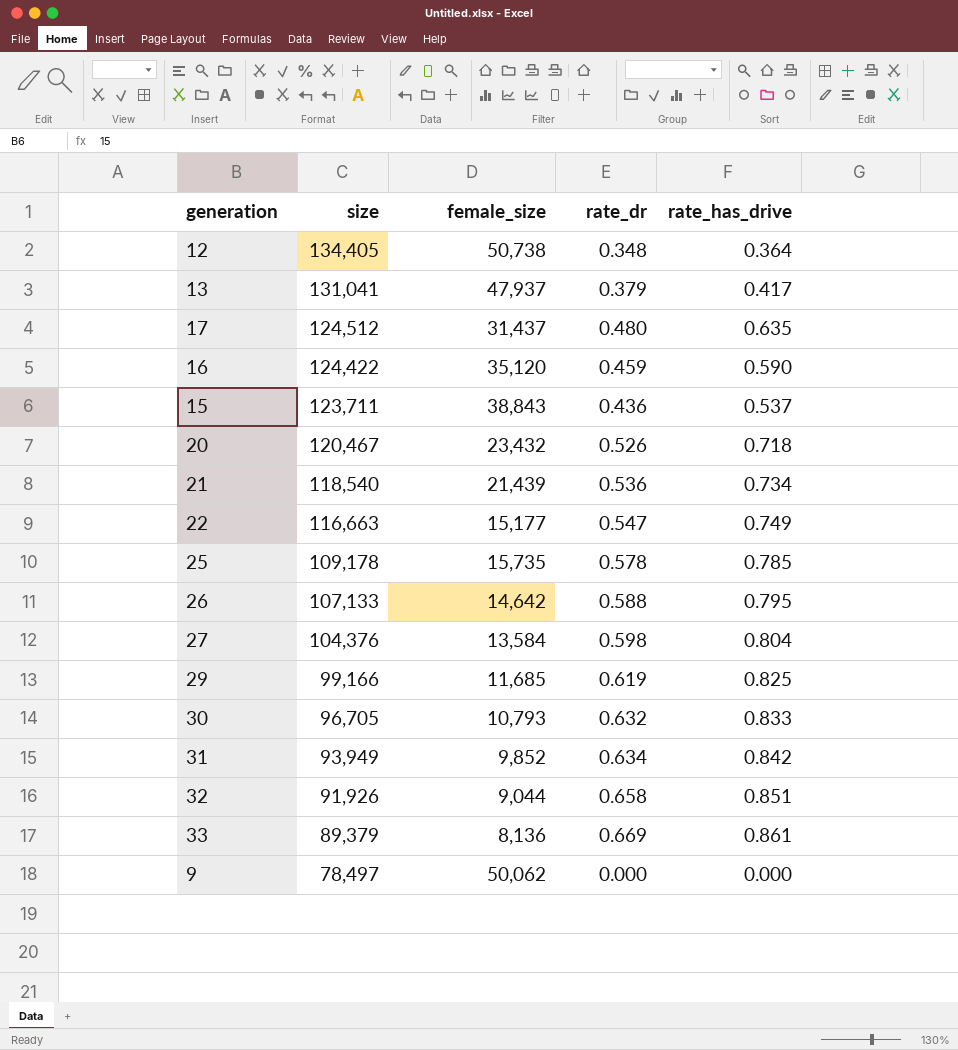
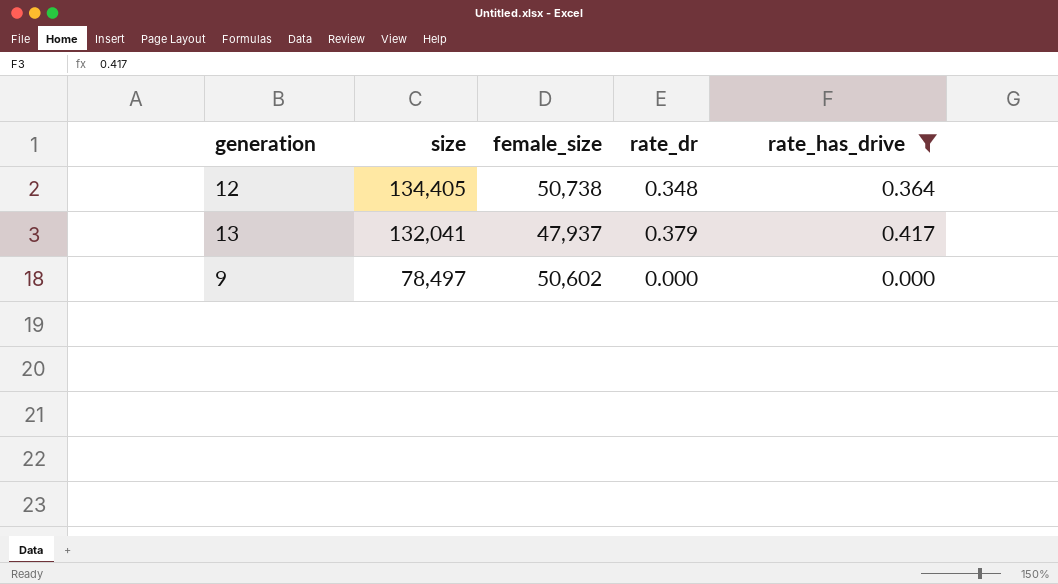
filter: none -> rate_has_drive <= 0.417
13 | size: 131,041 -> 132,041
9 | female_size: 50,062 -> 50,602

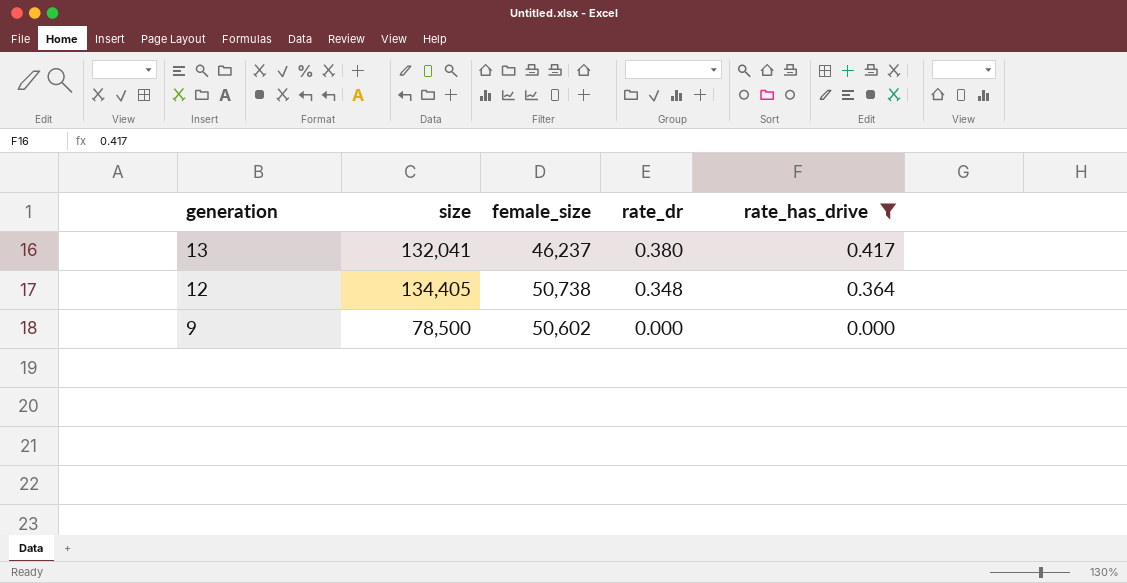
row order: size descending -> generation descending
13 | female_size: 47,937 -> 46,237
13 | rate_dr: 0.379 -> 0.380
9 | size: 78,497 -> 78,500

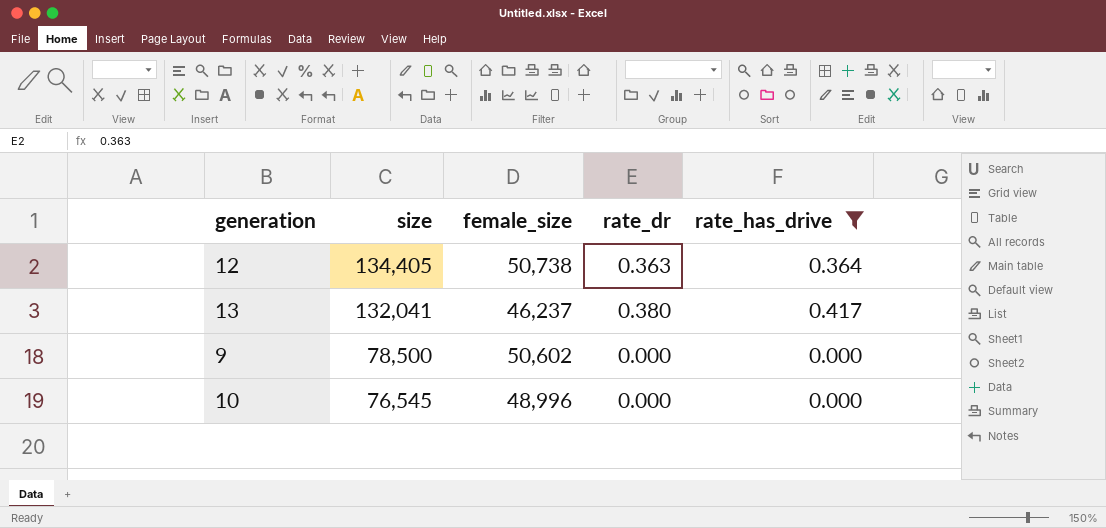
row order: generation descending -> size descending
12 | rate_dr: 0.348 -> 0.363
row 10: none -> 76,545 | 48,996 | 0.000 | 0.000

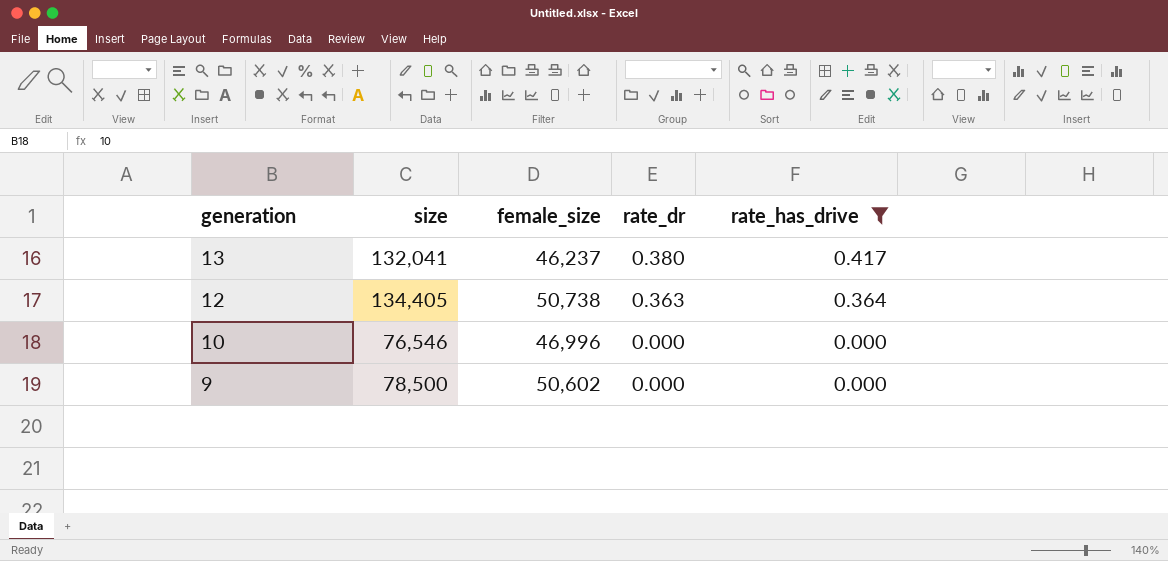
row order: size descending -> generation descending
10 | size: 76,545 -> 76,546
10 | female_size: 48,996 -> 46,996

